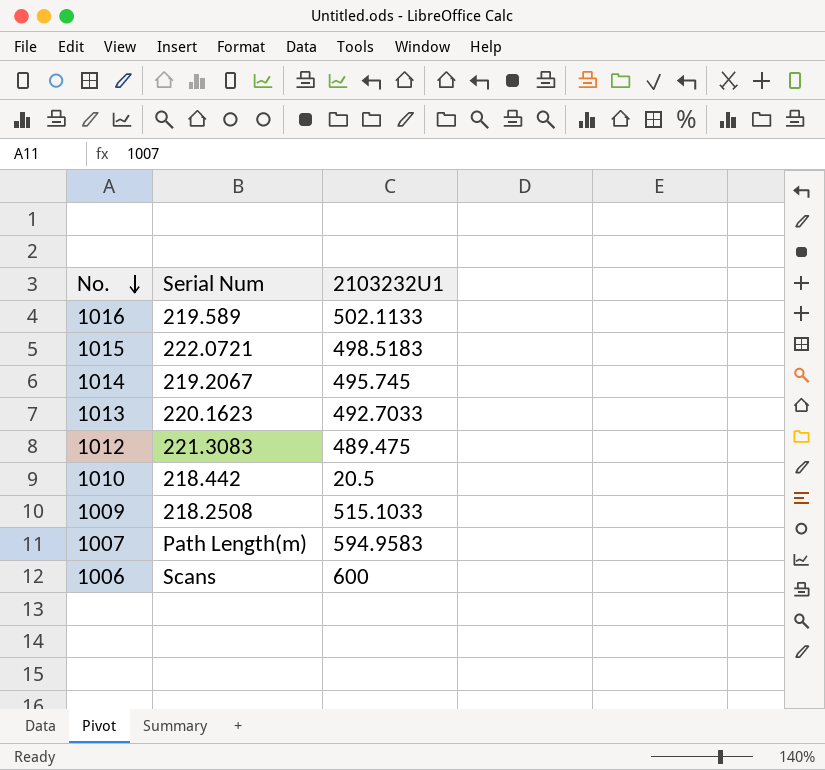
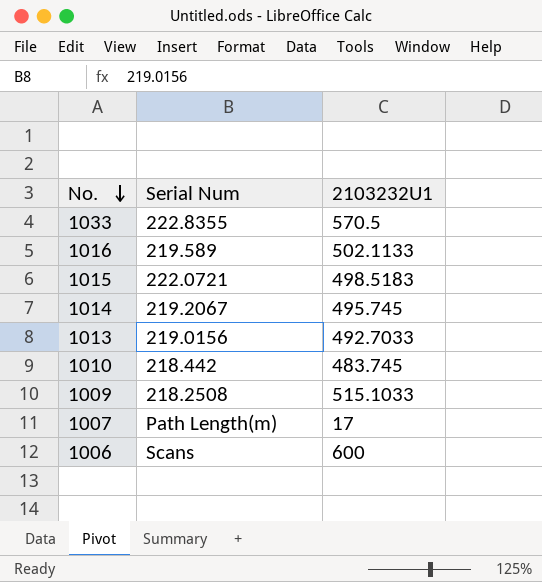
row 1012: 221.3083 | 489.475 -> none
row 1033: none -> 222.8355 | 570.5
1013 | Serial Num: 220.1623 -> 219.0156
1010 | 2103232U1: 20.5 -> 483.745
1007 | 2103232U1: 594.9583 -> 17

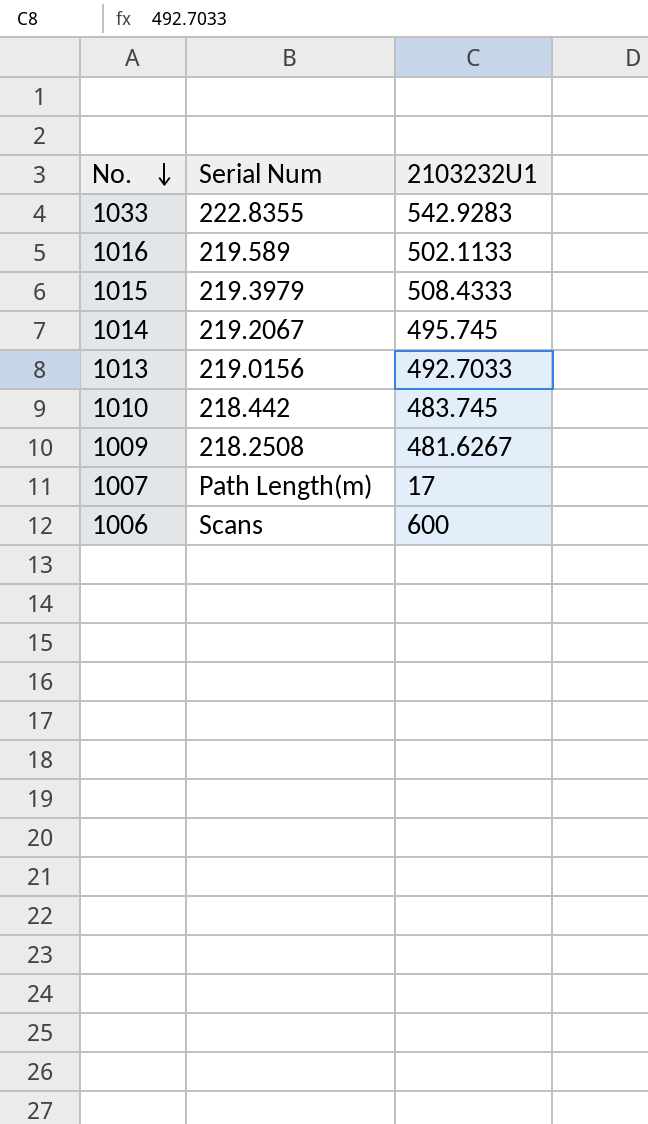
1033 | 2103232U1: 570.5 -> 542.9283
1015 | Serial Num: 222.0721 -> 219.3979
1015 | 2103232U1: 498.5183 -> 508.4333
1009 | 2103232U1: 515.1033 -> 481.6267

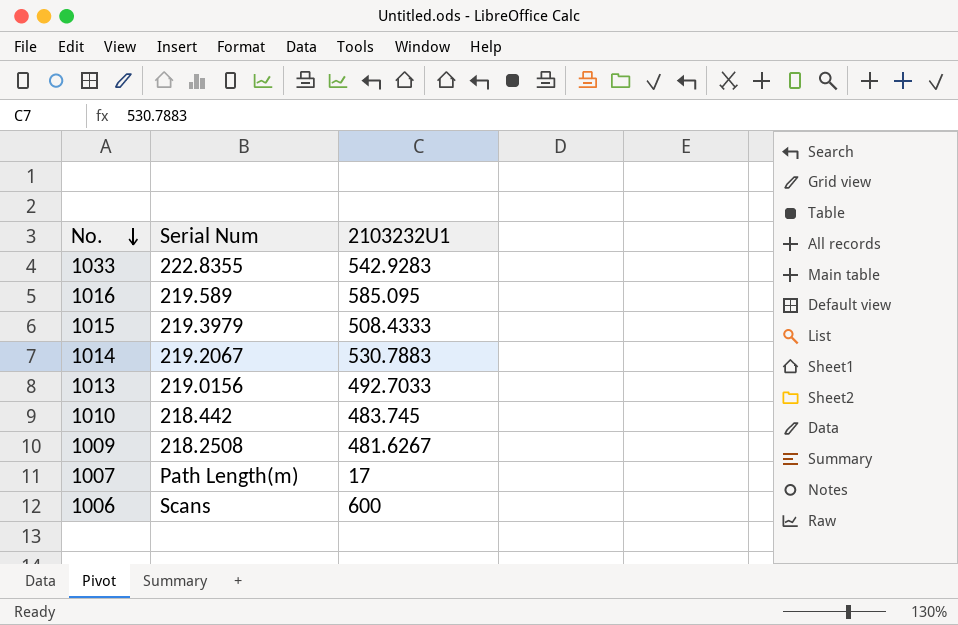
1016 | 2103232U1: 502.1133 -> 585.095
1014 | 2103232U1: 495.745 -> 530.7883

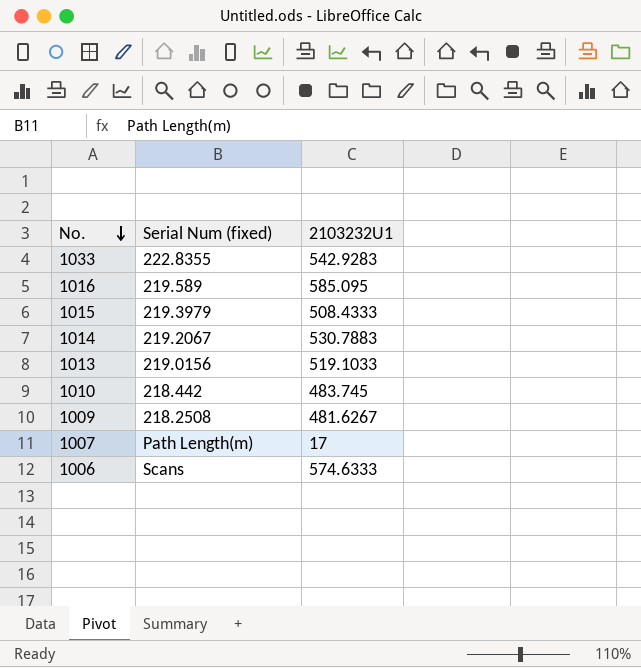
column name: Serial Num -> Serial Num (fixed)
1013 | 2103232U1: 492.7033 -> 519.1033
1006 | 2103232U1: 600 -> 574.6333

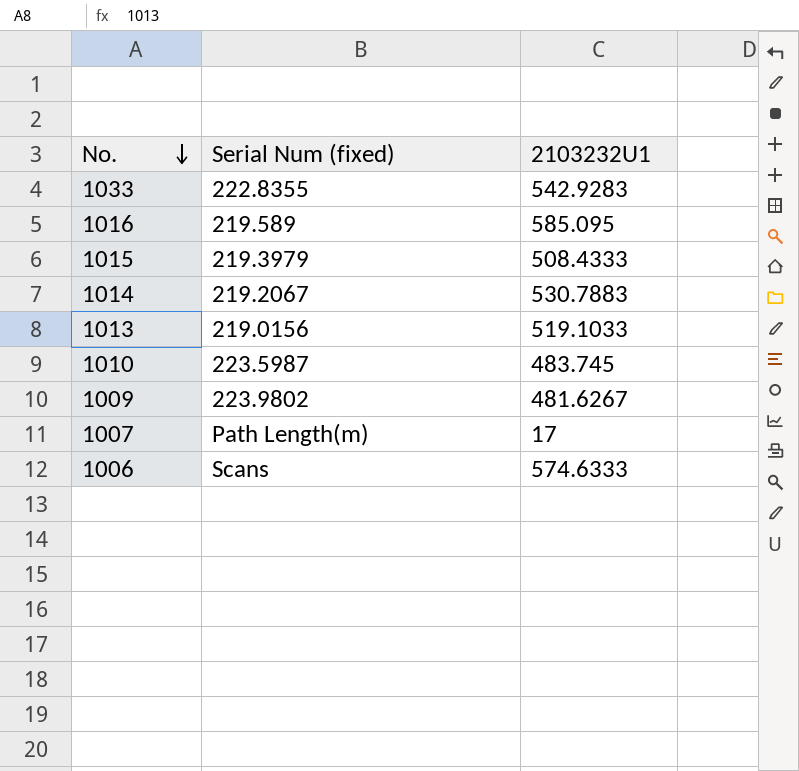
1010 | Serial Num (fixed): 218.442 -> 223.5987
1009 | Serial Num (fixed): 218.2508 -> 223.9802

